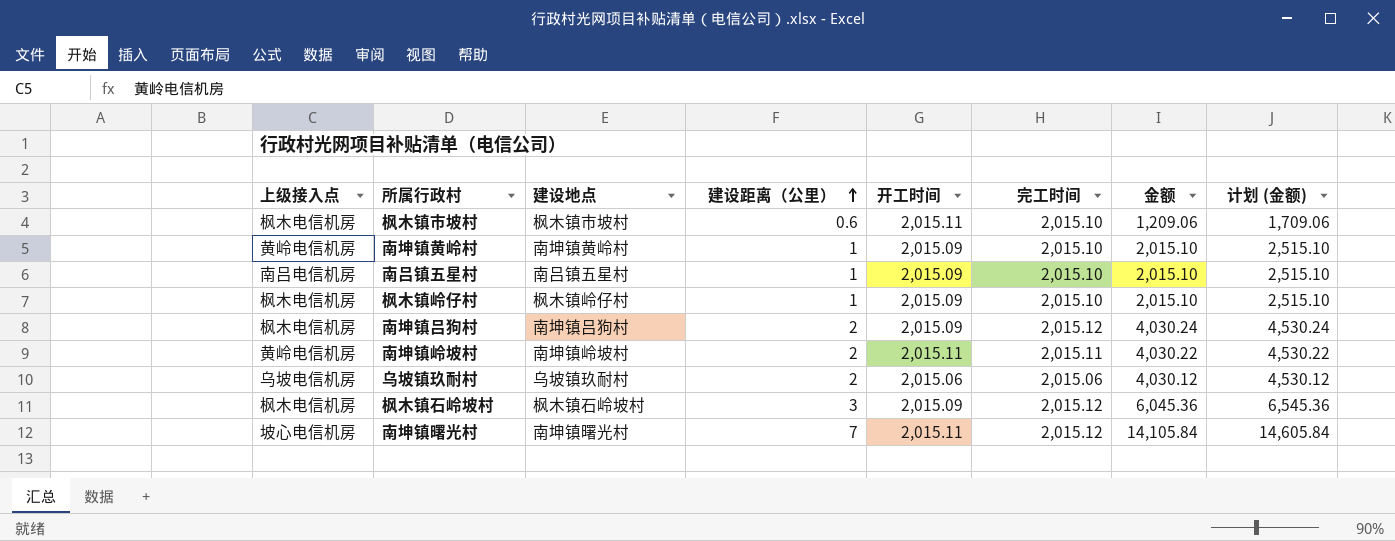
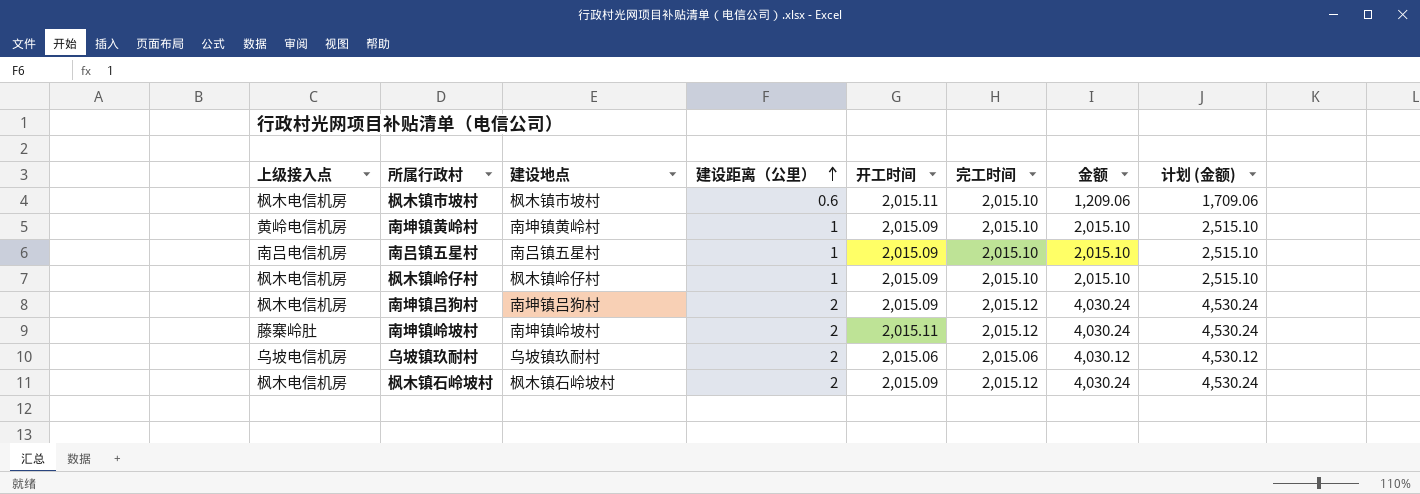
row 南坤镇曙光村: 坡心电信机房 | 南坤镇曙光村 | 7 | 2,015.11 | 2,015.12 | 14,105.84 | 14,605.84 -> none
南坤镇岭坡村 | 上级接入点: 黄岭电信机房 -> 藤寨岭肚
南坤镇岭坡村 | 完工时间: 2,015.11 -> 2,015.12
南坤镇岭坡村 | 金额: 4,030.22 -> 4,030.24
南坤镇岭坡村 | 计划 (金额): 4,530.22 -> 4,530.24
枫木镇石岭坡村 | 建设距离（公里）: 3 -> 2
枫木镇石岭坡村 | 金额: 6,045.36 -> 4,030.24
枫木镇石岭坡村 | 计划 (金额): 6,545.36 -> 4,530.24

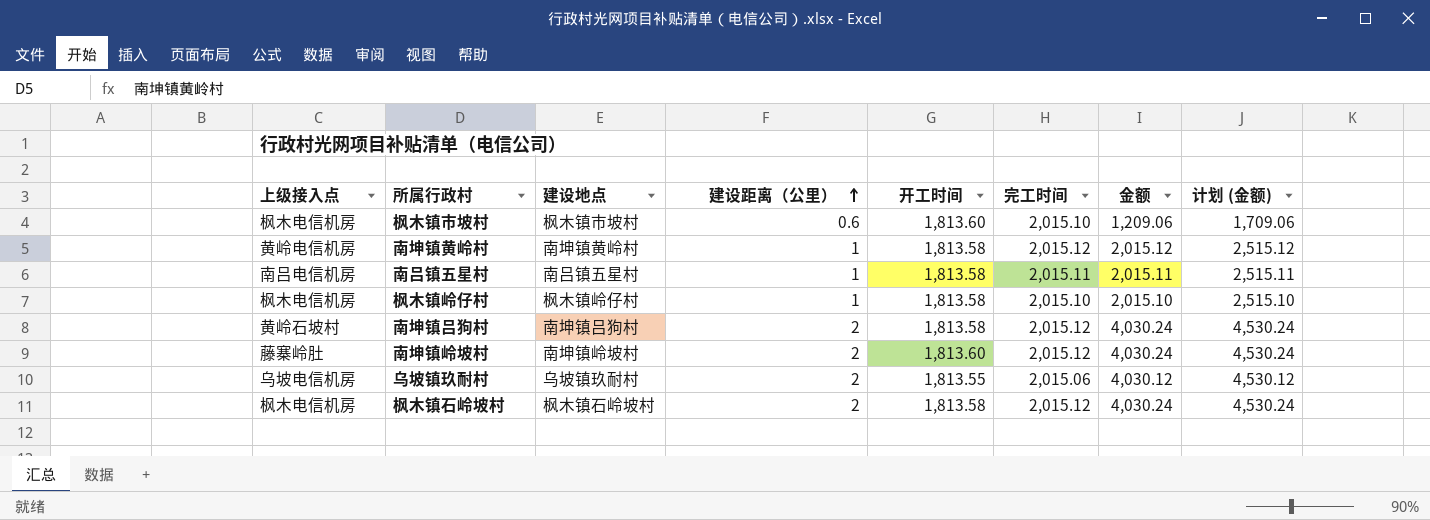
枫木镇市坡村 | 开工时间: 2,015.11 -> 1,813.60
南坤镇黄岭村 | 开工时间: 2,015.09 -> 1,813.58
南坤镇黄岭村 | 完工时间: 2,015.10 -> 2,015.12
南坤镇黄岭村 | 金额: 2,015.10 -> 2,015.12
南坤镇黄岭村 | 计划 (金额): 2,515.10 -> 2,515.12
南吕镇五星村 | 开工时间: 2,015.09 -> 1,813.58
南吕镇五星村 | 完工时间: 2,015.10 -> 2,015.11
南吕镇五星村 | 金额: 2,015.10 -> 2,015.11
南吕镇五星村 | 计划 (金额): 2,515.10 -> 2,515.11
枫木镇岭仔村 | 开工时间: 2,015.09 -> 1,813.58
南坤镇吕狗村 | 上级接入点: 枫木电信机房 -> 黄岭石坡村
南坤镇吕狗村 | 开工时间: 2,015.09 -> 1,813.58
南坤镇岭坡村 | 开工时间: 2,015.11 -> 1,813.60
乌坡镇玖耐村 | 开工时间: 2,015.06 -> 1,813.55
枫木镇石岭坡村 | 开工时间: 2,015.09 -> 1,813.58

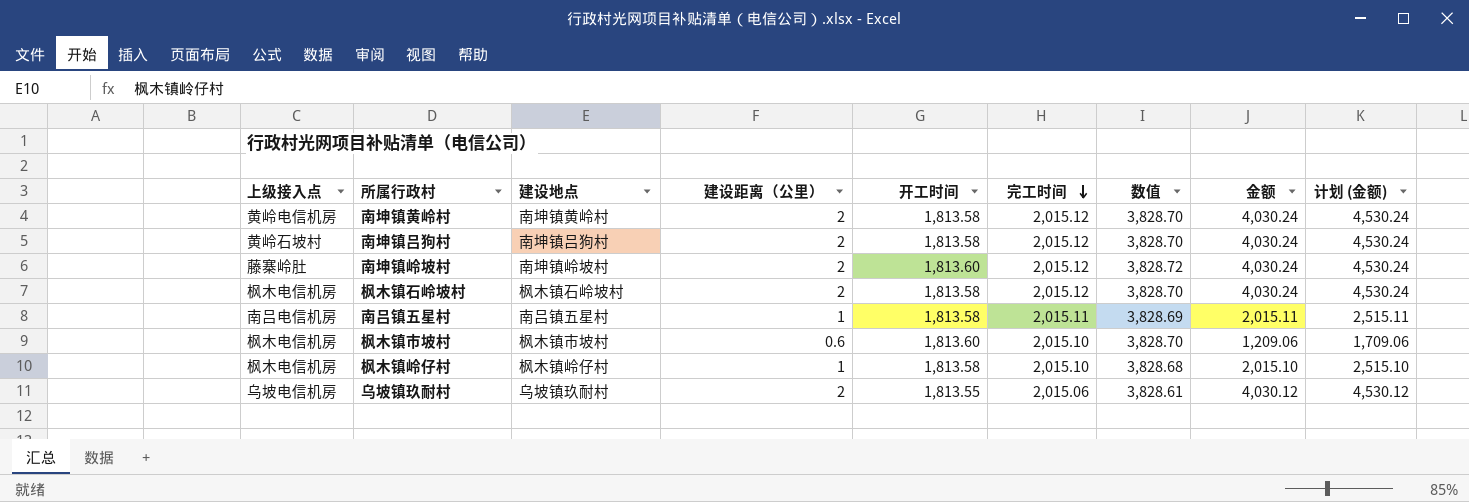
row order: 建设距离（公里） ascending -> 完工时间 descending
column 数值 | formula: none -> [开工时间] + [完工时间]
南坤镇黄岭村 | 建设距离（公里）: 1 -> 2
南坤镇黄岭村 | 金额: 2,015.12 -> 4,030.24
南坤镇黄岭村 | 计划 (金额): 2,515.12 -> 4,530.24

